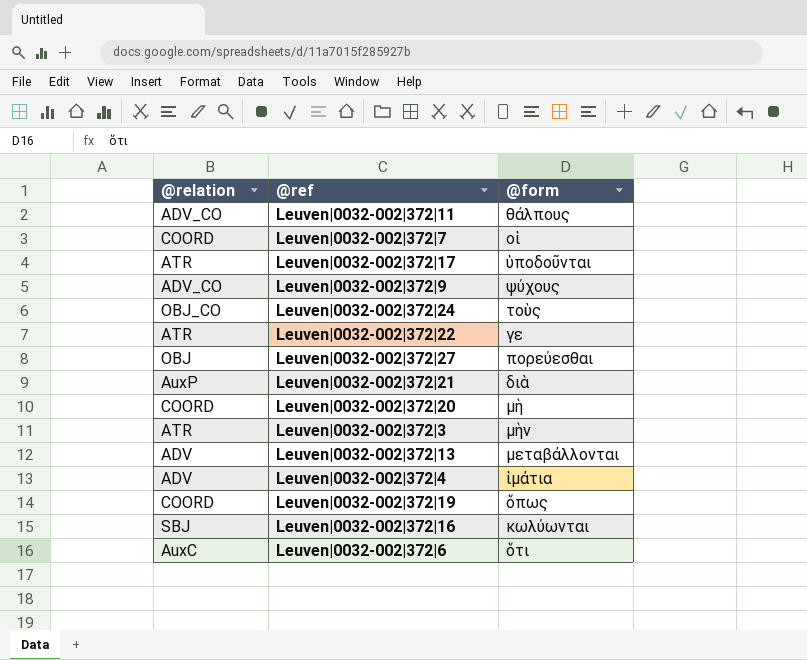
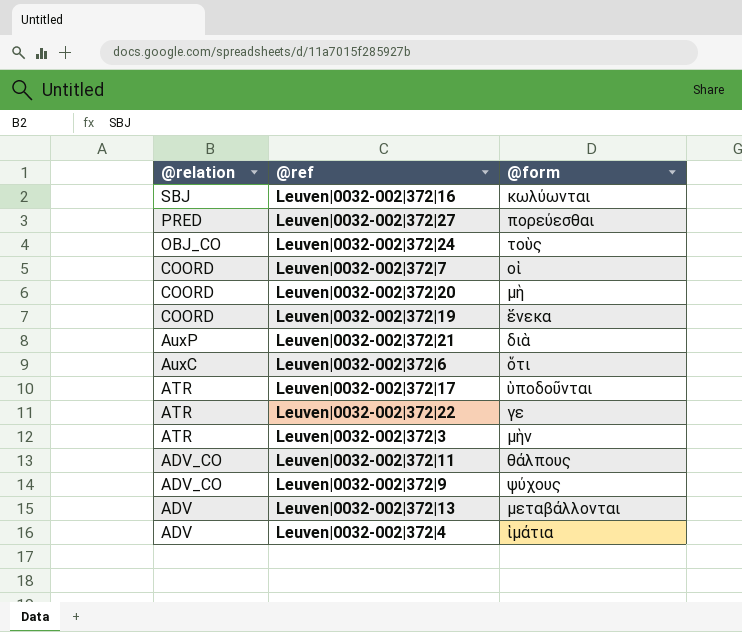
row order: none -> @relation descending
Leuven|0032-002|372|27 | @relation: OBJ -> PRED
Leuven|0032-002|372|19 | @form: ὅπως -> ἕνεκα

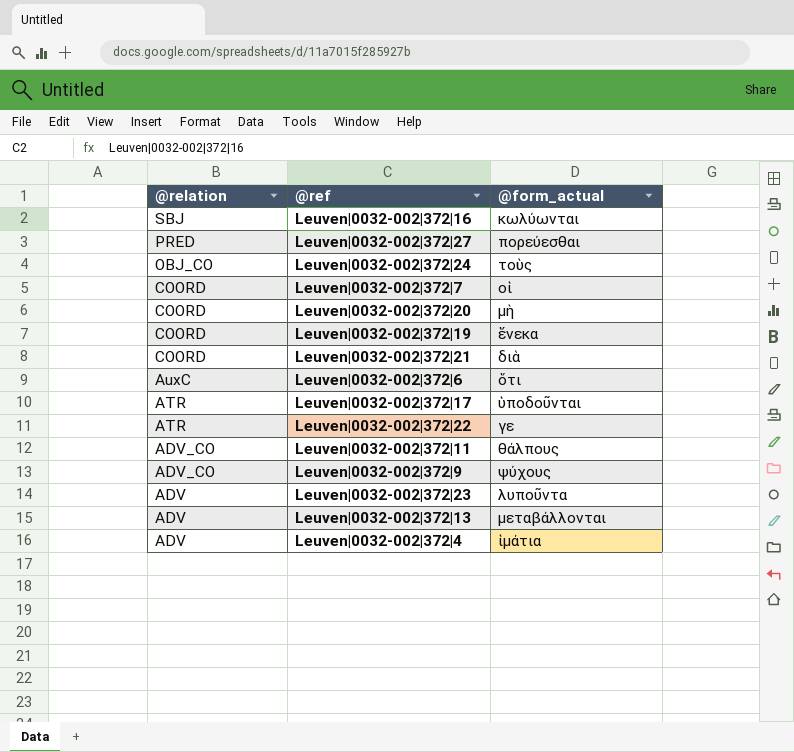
column name: @form -> @form_actual
row Leuven|0032-002|372|3: ATR | μὴν -> none
Leuven|0032-002|372|21 | @relation: AuxP -> COORD
row Leuven|0032-002|372|23: none -> ADV | λυποῦντα

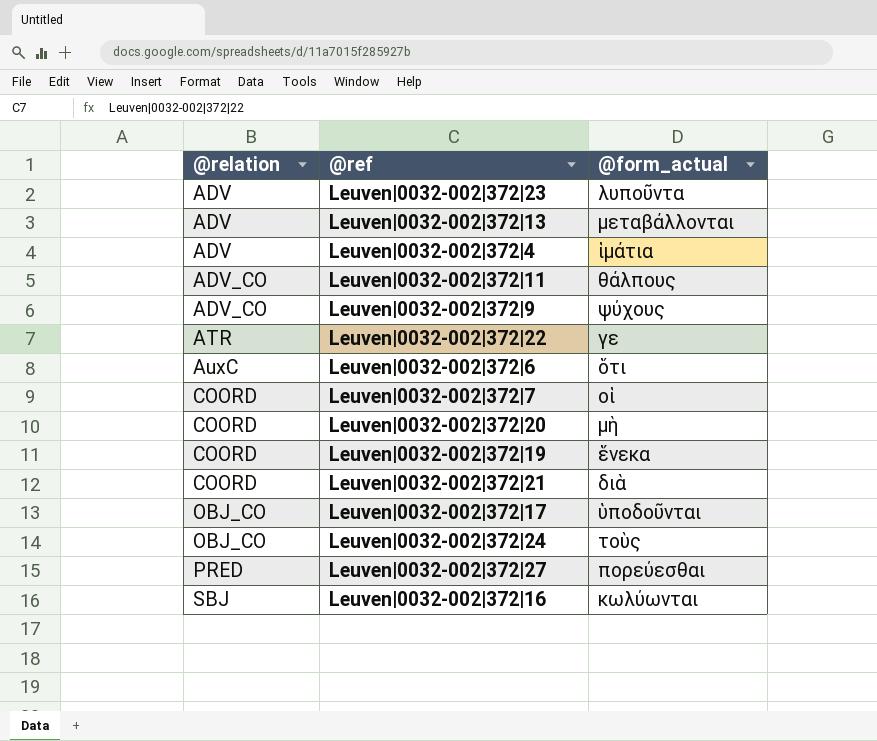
row order: @relation descending -> @relation ascending
Leuven|0032-002|372|17 | @relation: ATR -> OBJ_CO

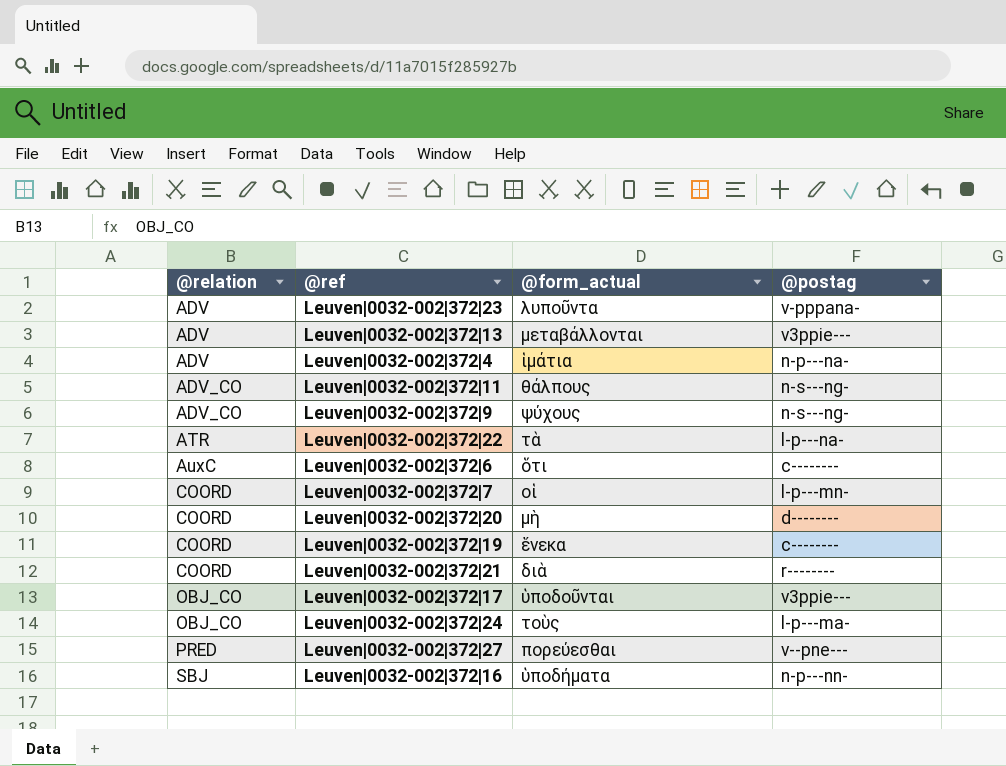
column @postag | position: none -> 4
Leuven|0032-002|372|22 | @form_actual: γε -> τὰ
Leuven|0032-002|372|16 | @form_actual: κωλύωνται -> ὑποδήματα

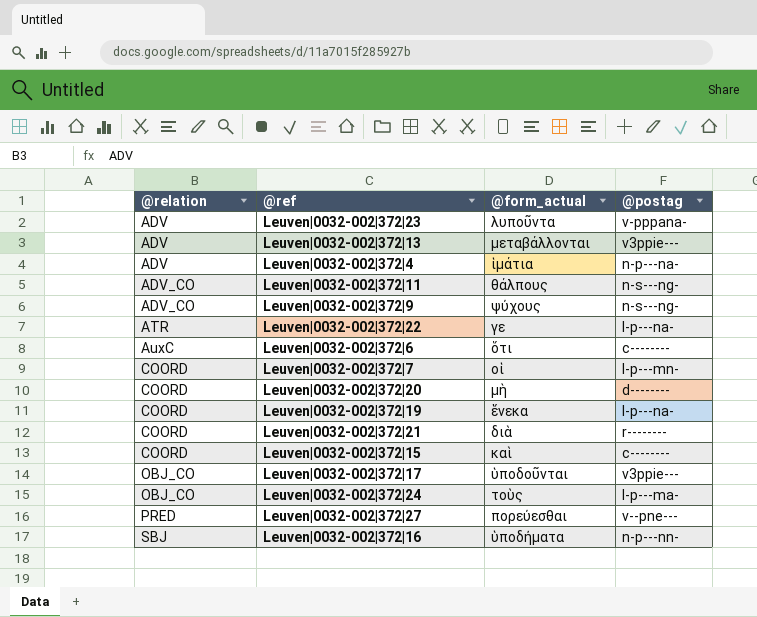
Leuven|0032-002|372|22 | @form_actual: τὰ -> γε
Leuven|0032-002|372|19 | @postag: c-------- -> l-p---na-
row Leuven|0032-002|372|15: none -> COORD | καὶ | c--------

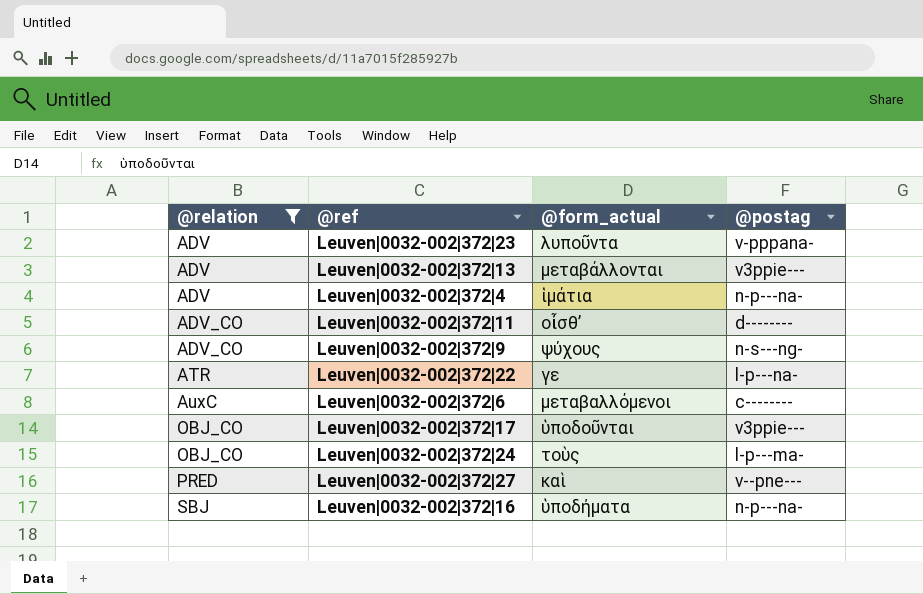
filter: none -> @relation != COORD
Leuven|0032-002|372|11 | @form_actual: θάλπους -> οἶσθ’
Leuven|0032-002|372|11 | @postag: n-s---ng- -> d--------
Leuven|0032-002|372|6 | @form_actual: ὅτι -> μεταβαλλόμενοι
Leuven|0032-002|372|27 | @form_actual: πορεύεσθαι -> καὶ
Leuven|0032-002|372|16 | @postag: n-p---nn- -> n-p---na-

